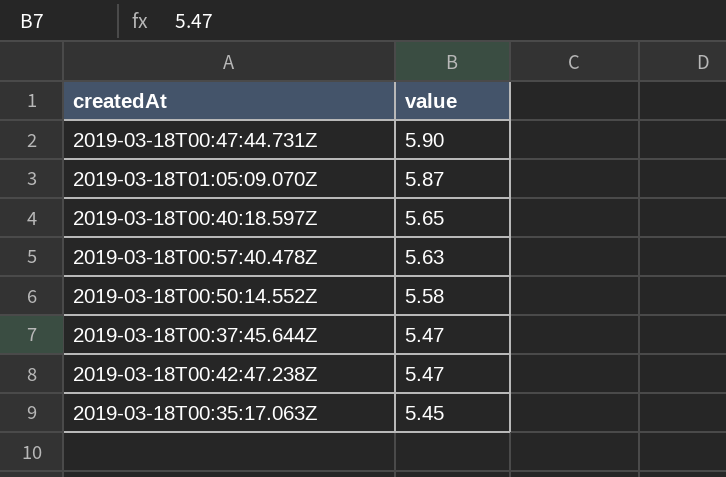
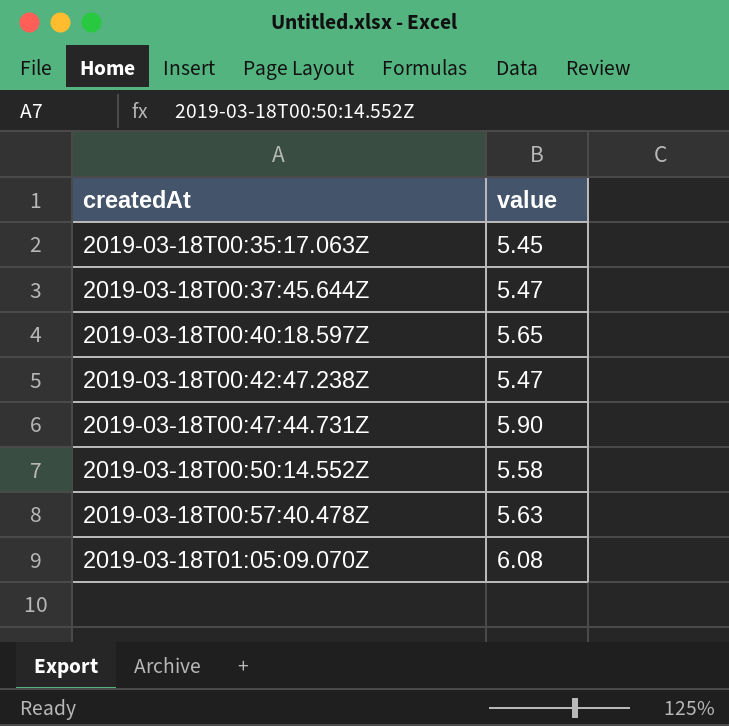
row order: value descending -> createdAt ascending
2019-03-18T01:05:09.070Z | value: 5.87 -> 6.08

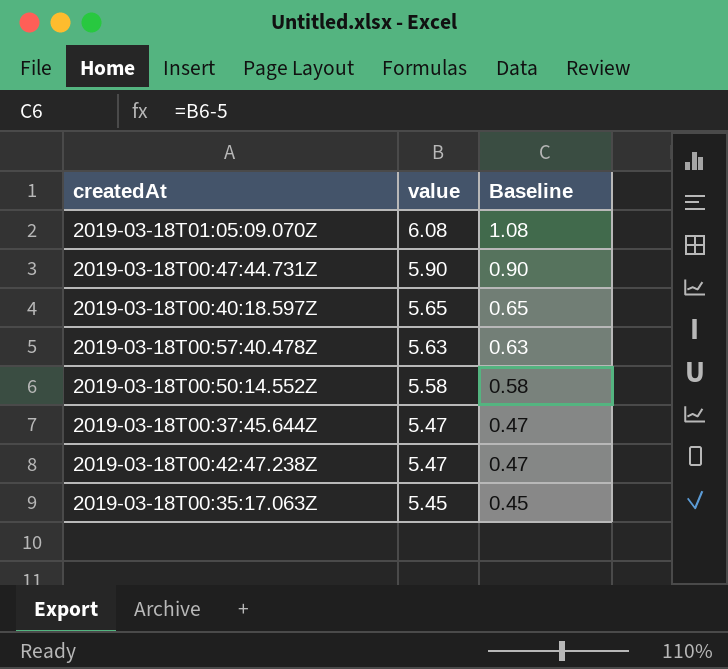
row order: createdAt ascending -> value descending
column Baseline | formula: none -> [value] - 5

